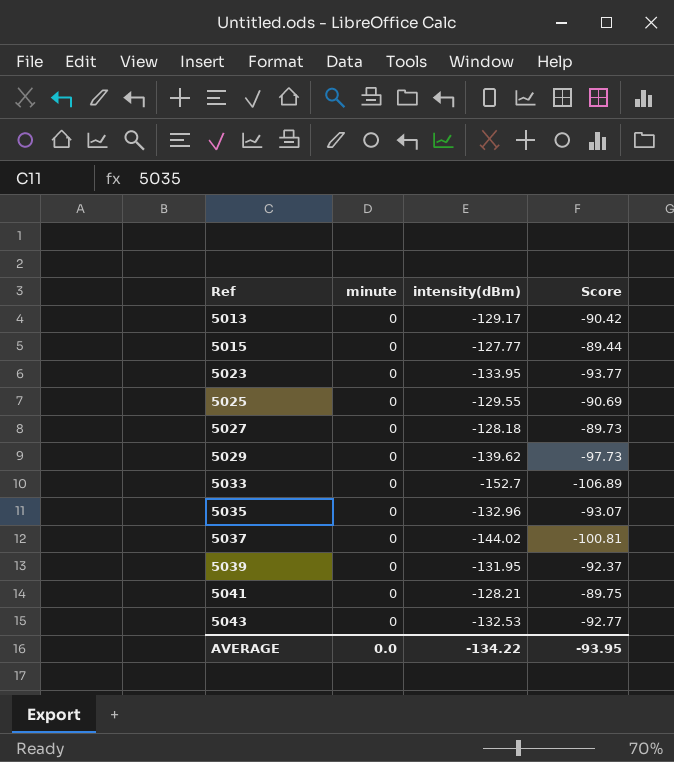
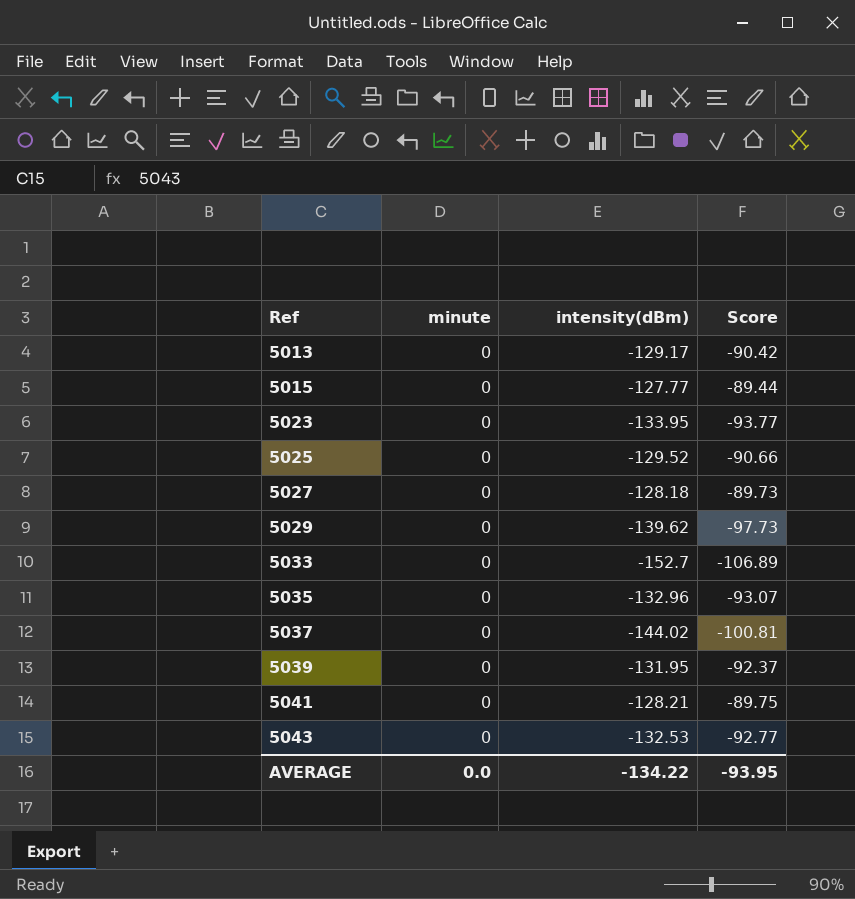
5025 | intensity(dBm): -129.55 -> -129.52
5025 | Score: -90.69 -> -90.66

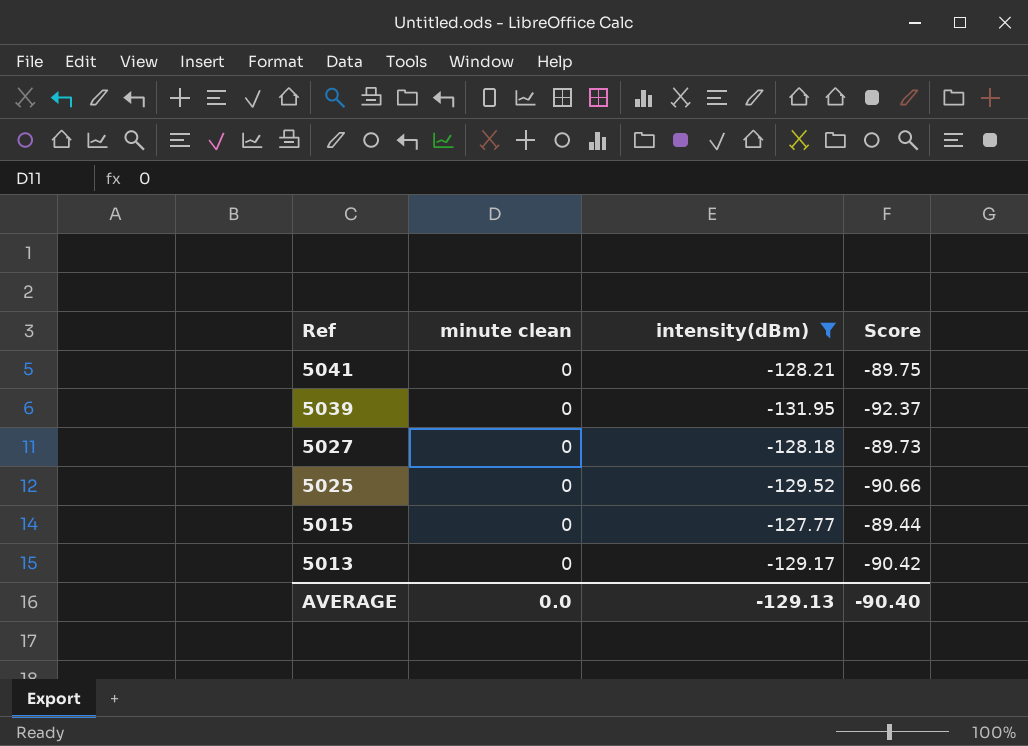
filter: none -> intensity(dBm) >= -131.95
row order: Ref ascending -> Ref descending
column name: minute -> minute clean
AVERAGE | intensity(dBm): -134.22 -> -129.13
AVERAGE | Score: -93.95 -> -90.40

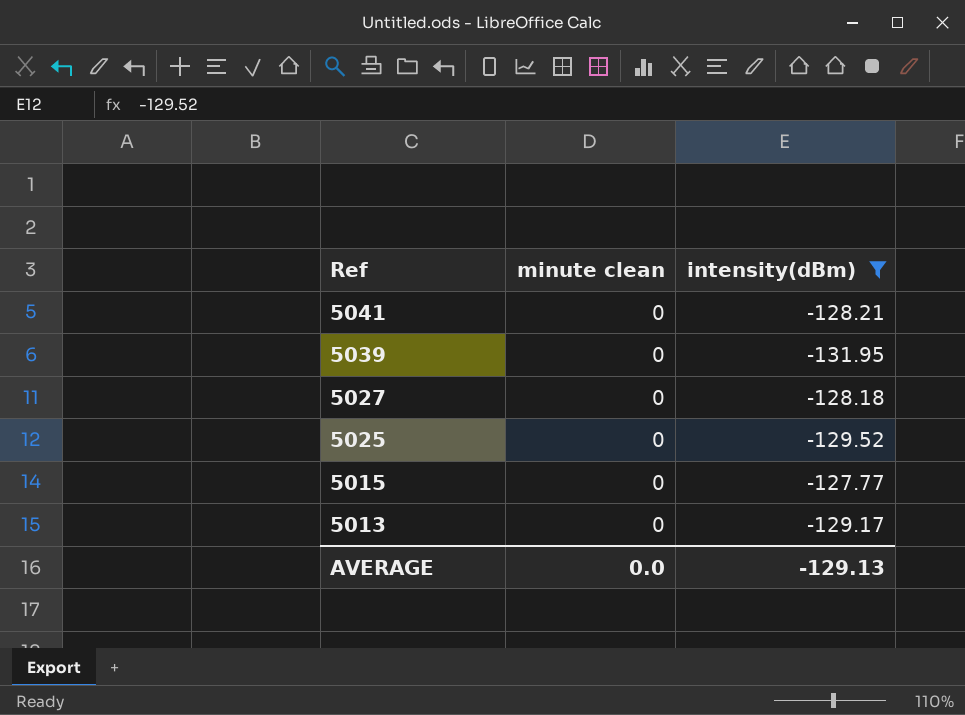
column Score | formula: [intensity(dBm)] * 0.7 -> none

